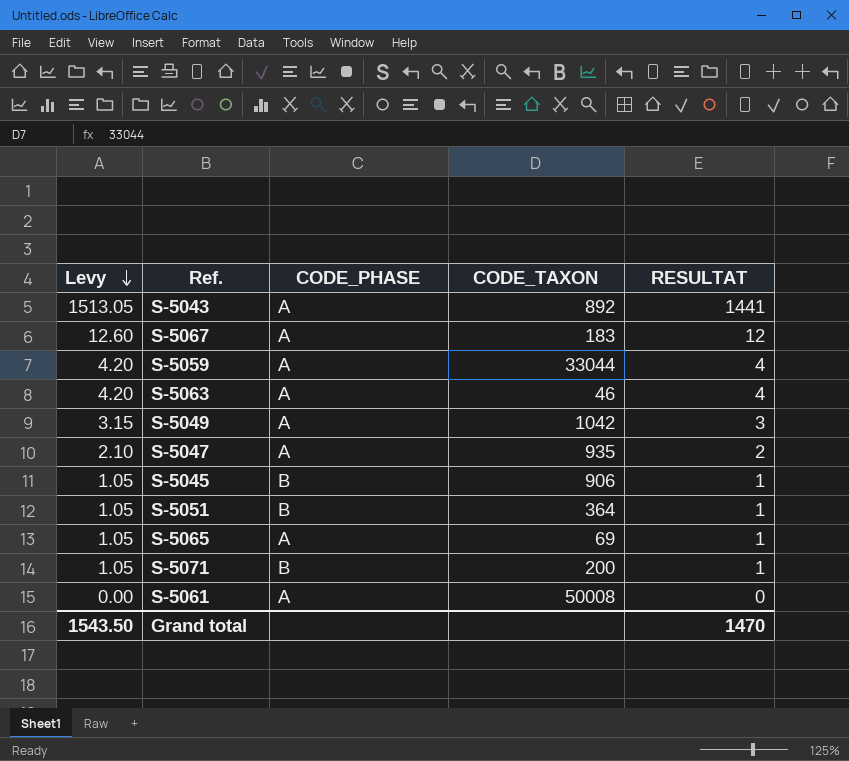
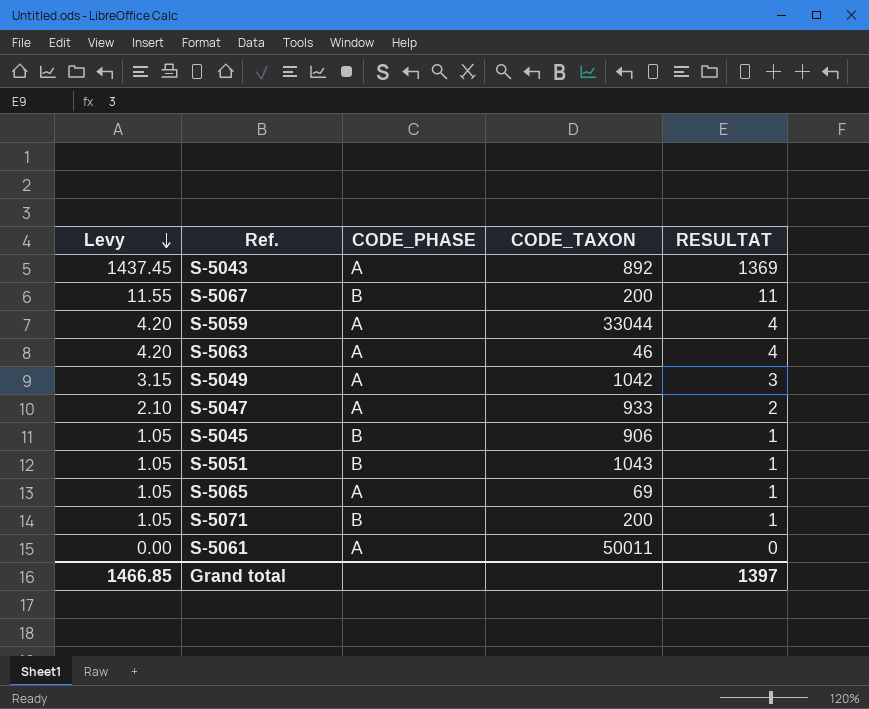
S-5043 | Levy: 1513.05 -> 1437.45
S-5043 | RESULTAT: 1441 -> 1369
S-5067 | Levy: 12.60 -> 11.55
S-5067 | CODE_PHASE: A -> B
S-5067 | CODE_TAXON: 183 -> 200
S-5067 | RESULTAT: 12 -> 11
S-5047 | CODE_TAXON: 935 -> 933
S-5051 | CODE_TAXON: 364 -> 1043
S-5061 | CODE_TAXON: 50008 -> 50011
Grand total | Levy: 1543.50 -> 1466.85
Grand total | RESULTAT: 1470 -> 1397

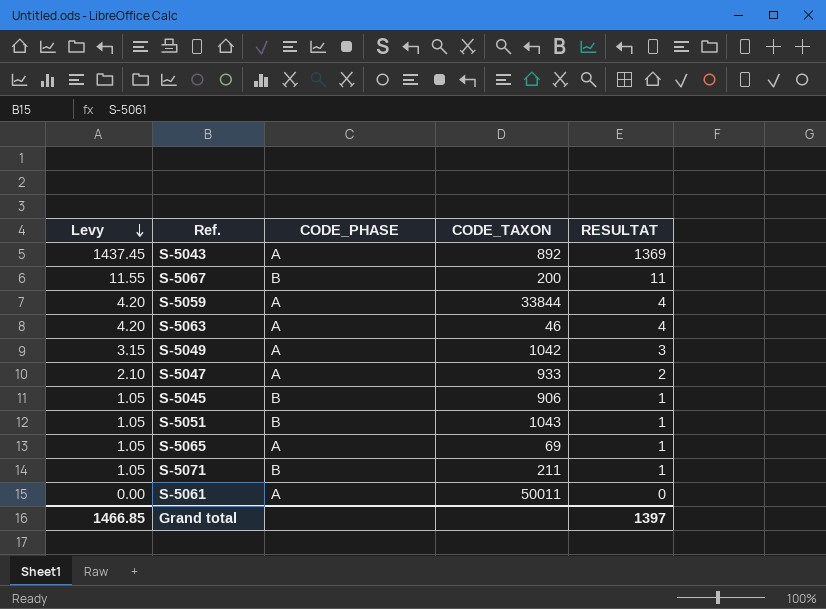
S-5059 | CODE_TAXON: 33044 -> 33844
S-5071 | CODE_TAXON: 200 -> 211

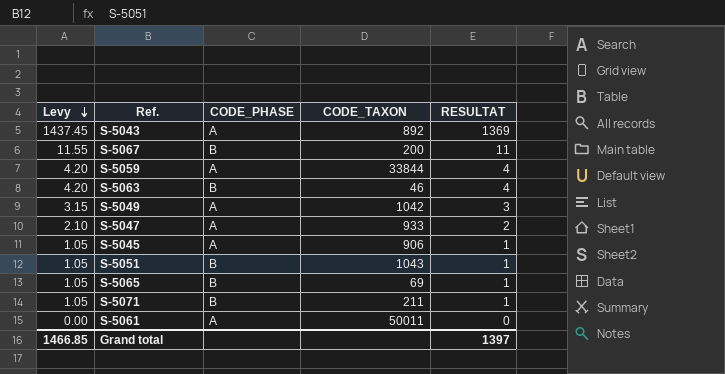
S-5063 | CODE_PHASE: A -> B
S-5045 | CODE_PHASE: B -> A
S-5065 | CODE_PHASE: A -> B

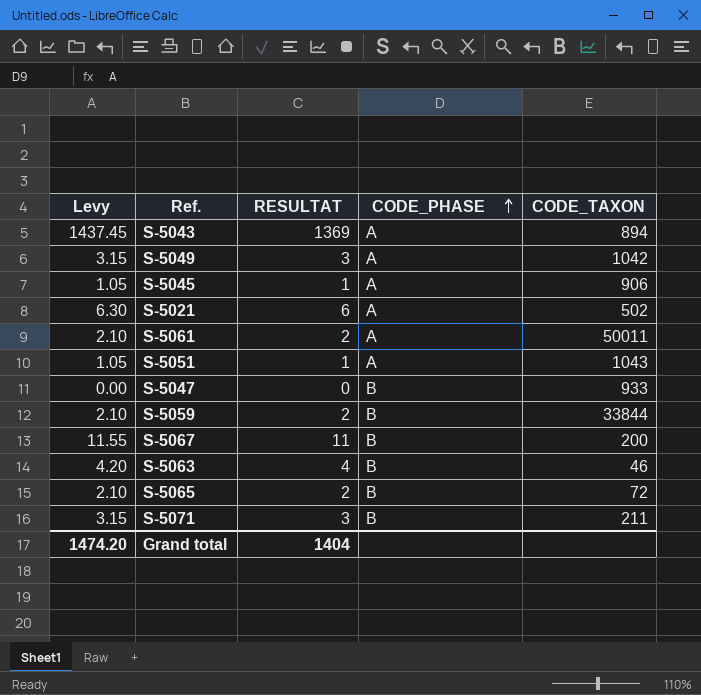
row order: Levy descending -> CODE_PHASE ascending
column RESULTAT | position: 5 -> 3
S-5043 | CODE_TAXON: 892 -> 894
row S-5021: none -> 6.30 | 6 | A | 502
S-5061 | Levy: 0.00 -> 2.10
S-5061 | RESULTAT: 0 -> 2
S-5051 | CODE_PHASE: B -> A
S-5047 | Levy: 2.10 -> 0.00
S-5047 | RESULTAT: 2 -> 0
S-5047 | CODE_PHASE: A -> B
S-5059 | Levy: 4.20 -> 2.10
S-5059 | RESULTAT: 4 -> 2
S-5059 | CODE_PHASE: A -> B
S-5065 | Levy: 1.05 -> 2.10
S-5065 | RESULTAT: 1 -> 2
S-5065 | CODE_TAXON: 69 -> 72
S-5071 | Levy: 1.05 -> 3.15
S-5071 | RESULTAT: 1 -> 3
Grand total | Levy: 1466.85 -> 1474.20
Grand total | RESULTAT: 1397 -> 1404

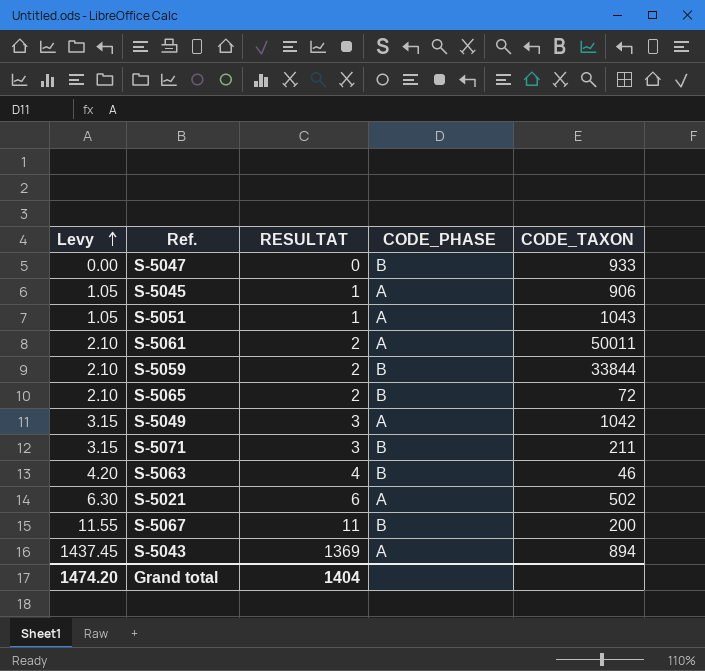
row order: CODE_PHASE ascending -> Levy ascending

